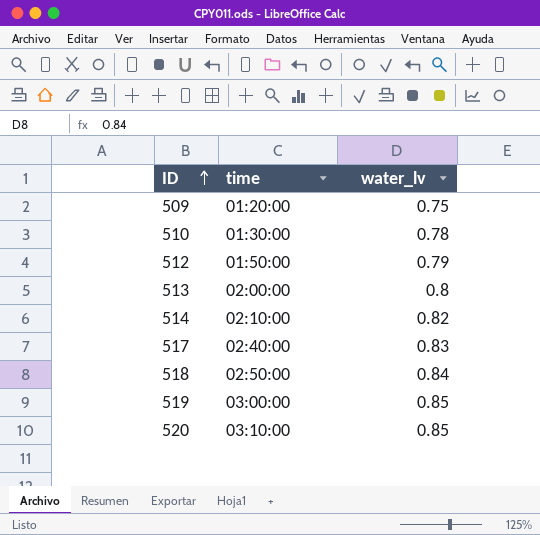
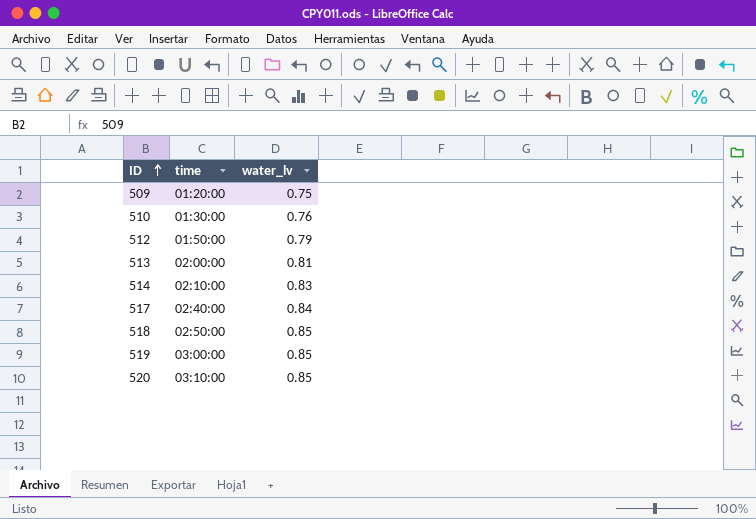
510 | water_lv: 0.78 -> 0.76
513 | water_lv: 0.8 -> 0.81
514 | water_lv: 0.82 -> 0.83
517 | water_lv: 0.83 -> 0.84
518 | water_lv: 0.84 -> 0.85

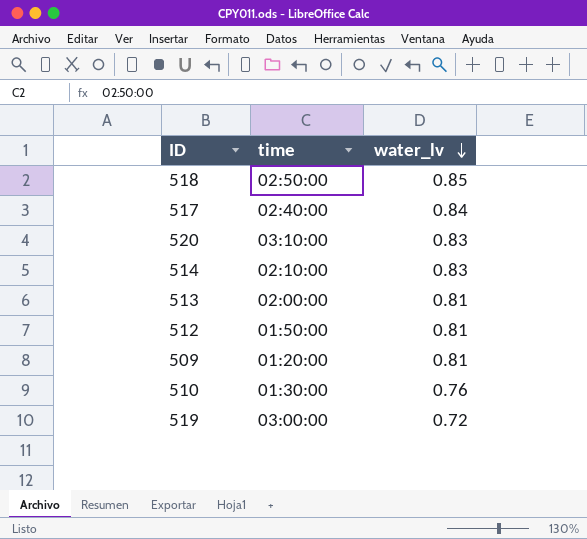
row order: ID ascending -> water_lv descending
520 | water_lv: 0.85 -> 0.83
512 | water_lv: 0.79 -> 0.81
509 | water_lv: 0.75 -> 0.81
519 | water_lv: 0.85 -> 0.72

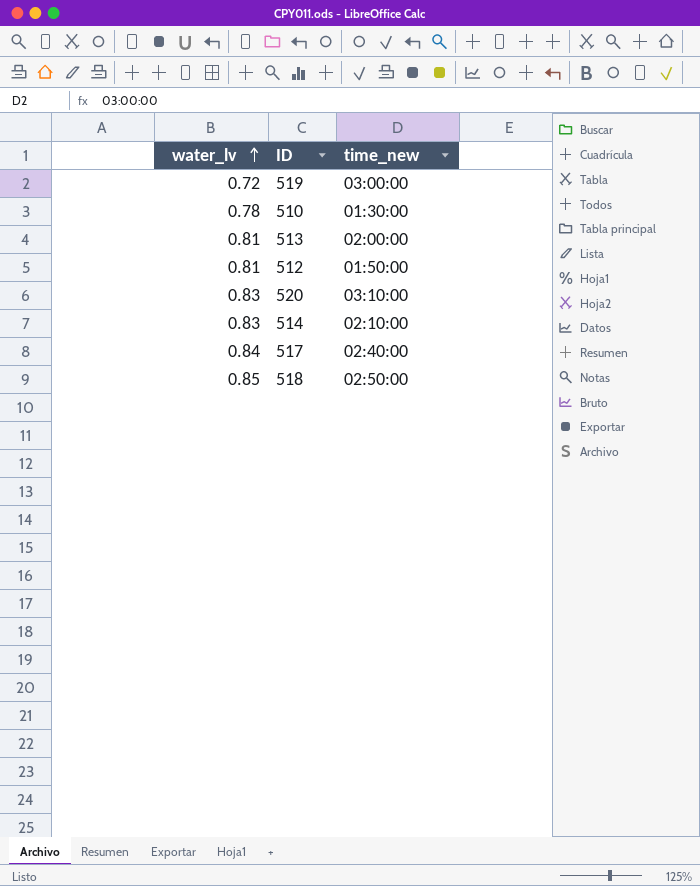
row order: water_lv descending -> water_lv ascending
column water_lv | position: 3 -> 1
column name: time -> time_new
row 509: 01:20:00 | 0.81 -> none
510 | water_lv: 0.76 -> 0.78

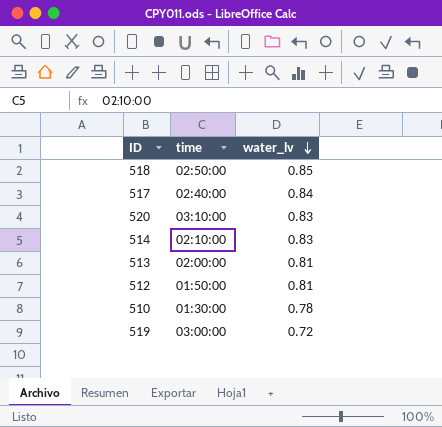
row order: water_lv ascending -> water_lv descending
column name: time_new -> time
column water_lv | position: 1 -> 3

